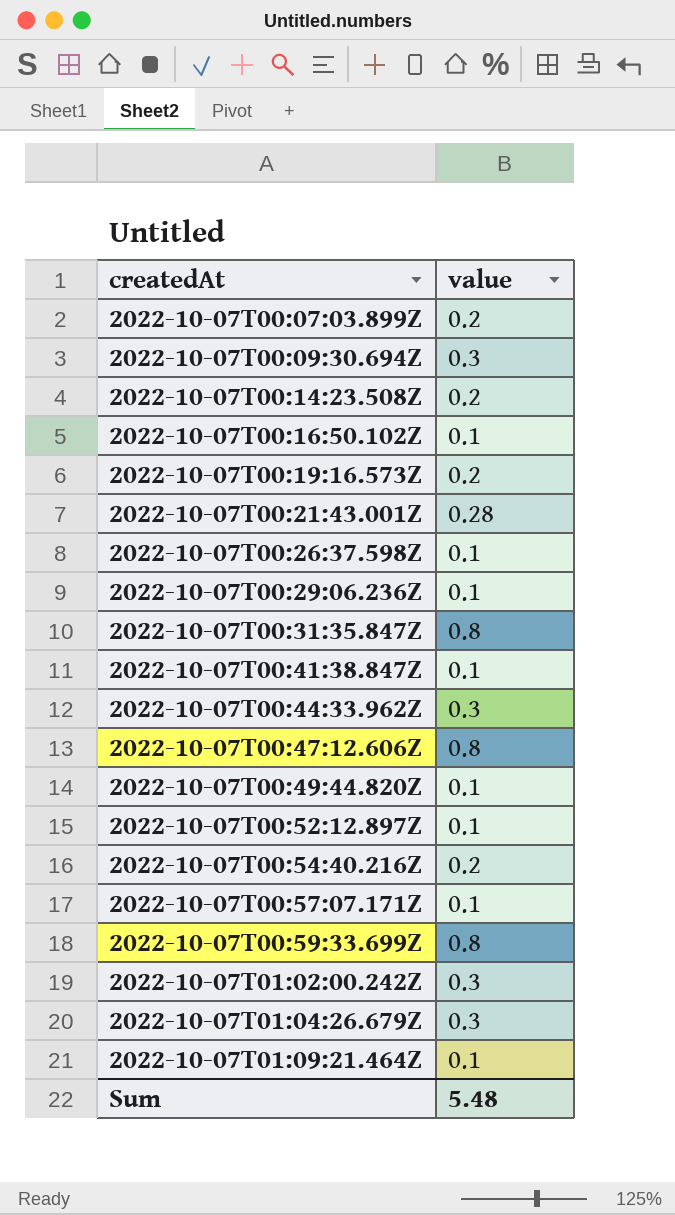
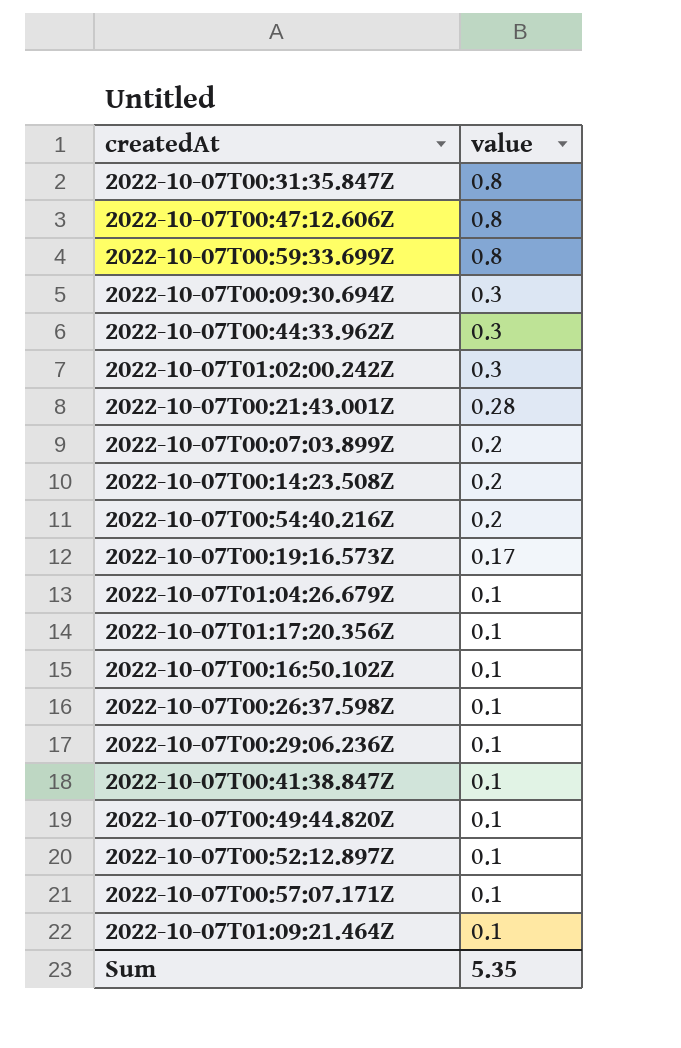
row order: createdAt ascending -> value descending
2022-10-07T00:19:16.573Z | value: 0.2 -> 0.17
2022-10-07T01:04:26.679Z | value: 0.3 -> 0.1
row 2022-10-07T01:17:20.356Z: none -> 0.1
Sum | value: 5.48 -> 5.35

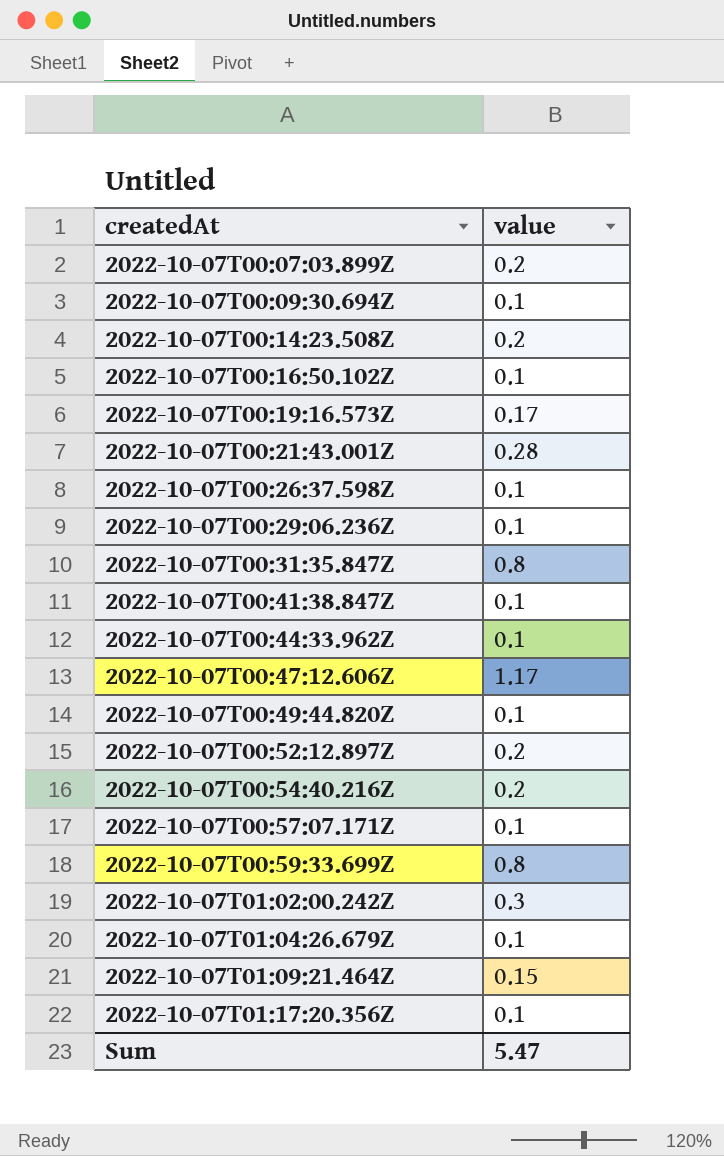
row order: value descending -> createdAt ascending
2022-10-07T00:09:30.694Z | value: 0.3 -> 0.1
2022-10-07T00:44:33.962Z | value: 0.3 -> 0.1
2022-10-07T00:47:12.606Z | value: 0.8 -> 1.17
2022-10-07T00:52:12.897Z | value: 0.1 -> 0.2
2022-10-07T01:09:21.464Z | value: 0.1 -> 0.15
Sum | value: 5.35 -> 5.47

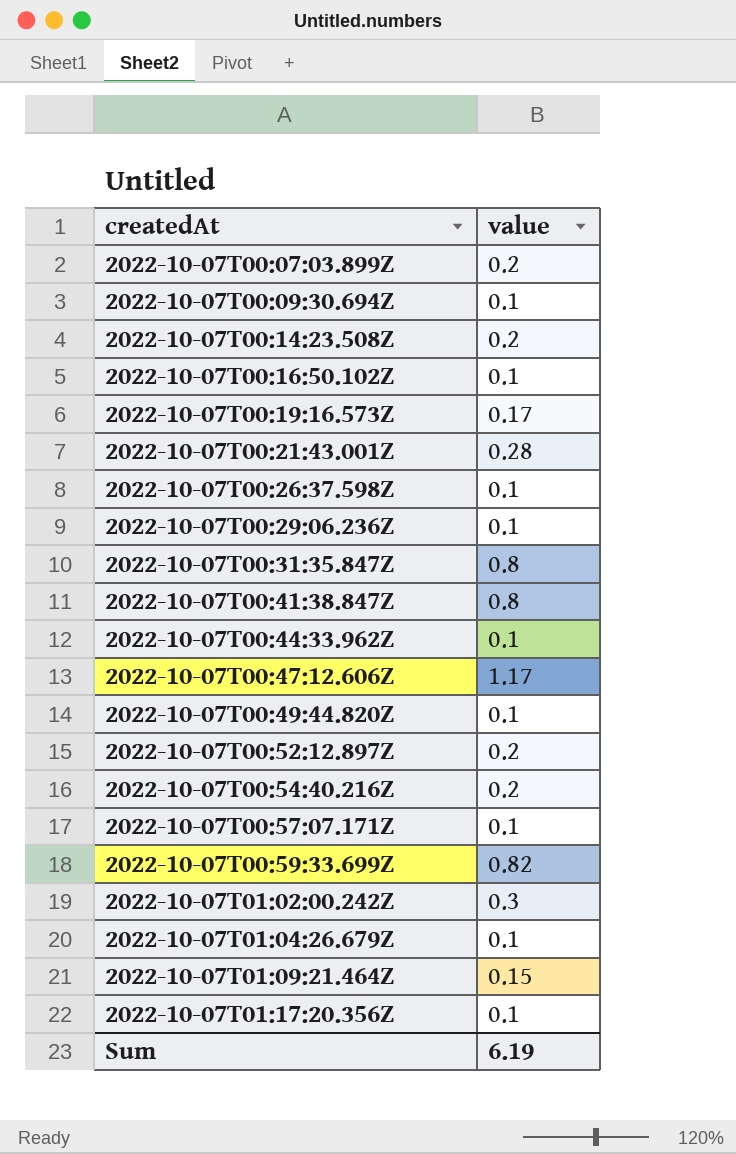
2022-10-07T00:41:38.847Z | value: 0.1 -> 0.8
2022-10-07T00:59:33.699Z | value: 0.8 -> 0.82
Sum | value: 5.47 -> 6.19

